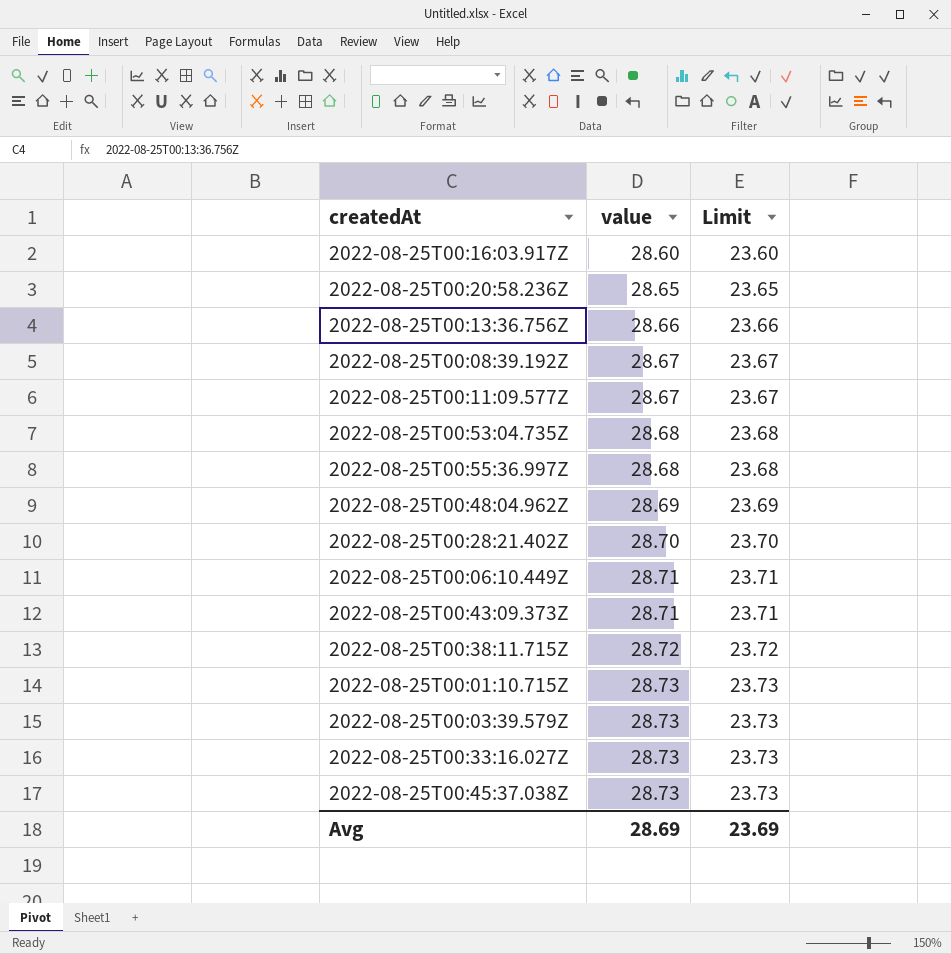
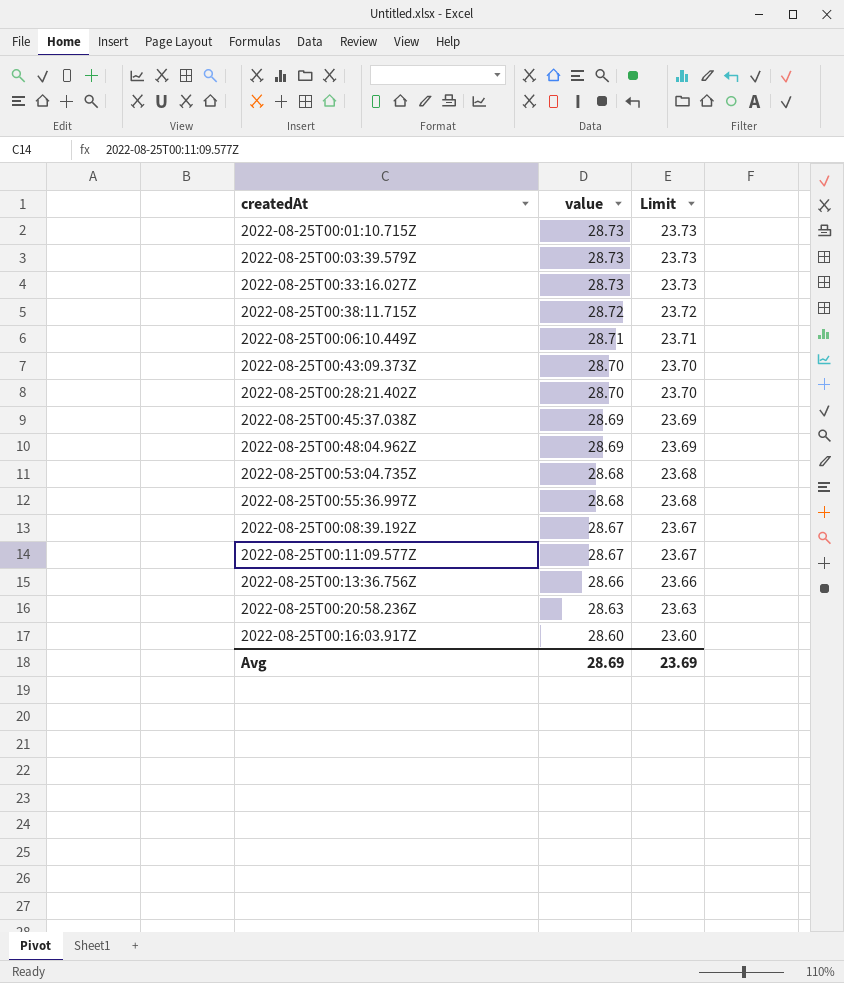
row order: value ascending -> value descending
2022-08-25T00:43:09.373Z | value: 28.71 -> 28.70
2022-08-25T00:43:09.373Z | Limit: 23.71 -> 23.70
2022-08-25T00:45:37.038Z | value: 28.73 -> 28.69
2022-08-25T00:45:37.038Z | Limit: 23.73 -> 23.69
2022-08-25T00:20:58.236Z | value: 28.65 -> 28.63
2022-08-25T00:20:58.236Z | Limit: 23.65 -> 23.63

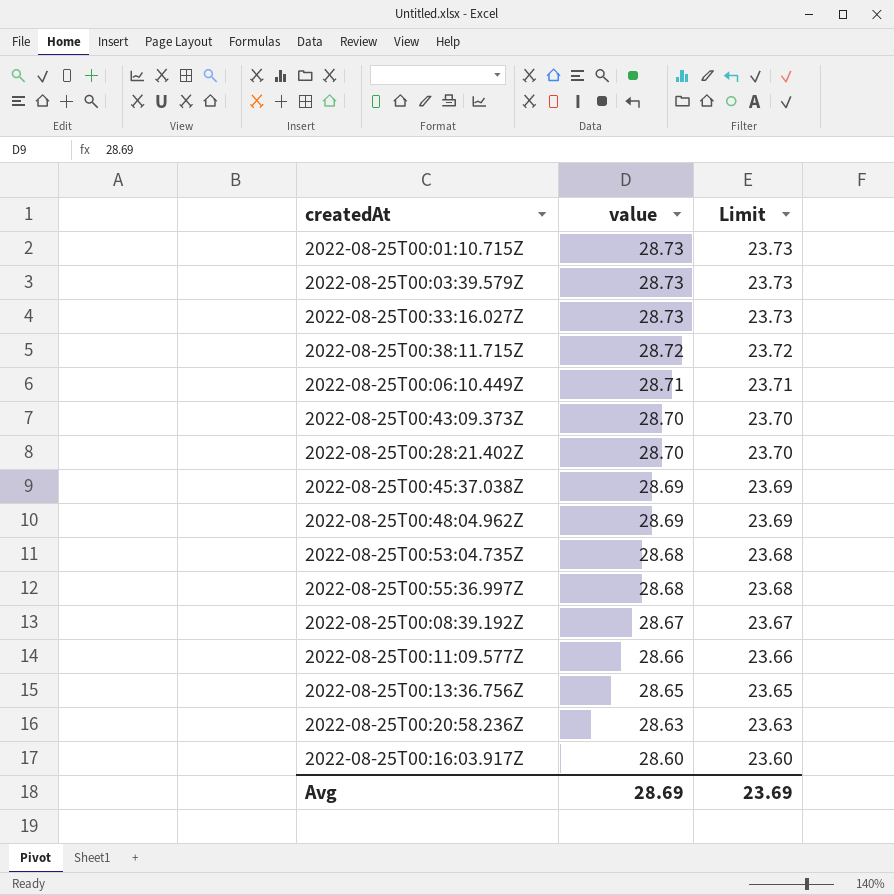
2022-08-25T00:11:09.577Z | value: 28.67 -> 28.66
2022-08-25T00:11:09.577Z | Limit: 23.67 -> 23.66
2022-08-25T00:13:36.756Z | value: 28.66 -> 28.65
2022-08-25T00:13:36.756Z | Limit: 23.66 -> 23.65

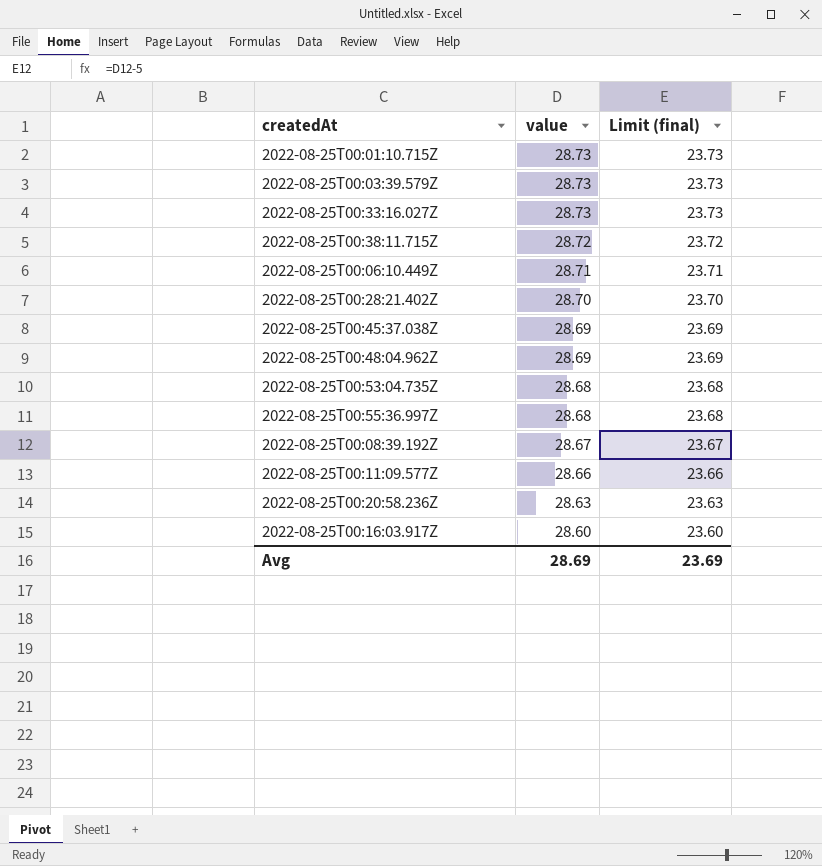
column name: Limit -> Limit (final)
row 2022-08-25T00:43:09.373Z: 28.70 | 23.70 -> none
row 2022-08-25T00:13:36.756Z: 28.65 | 23.65 -> none

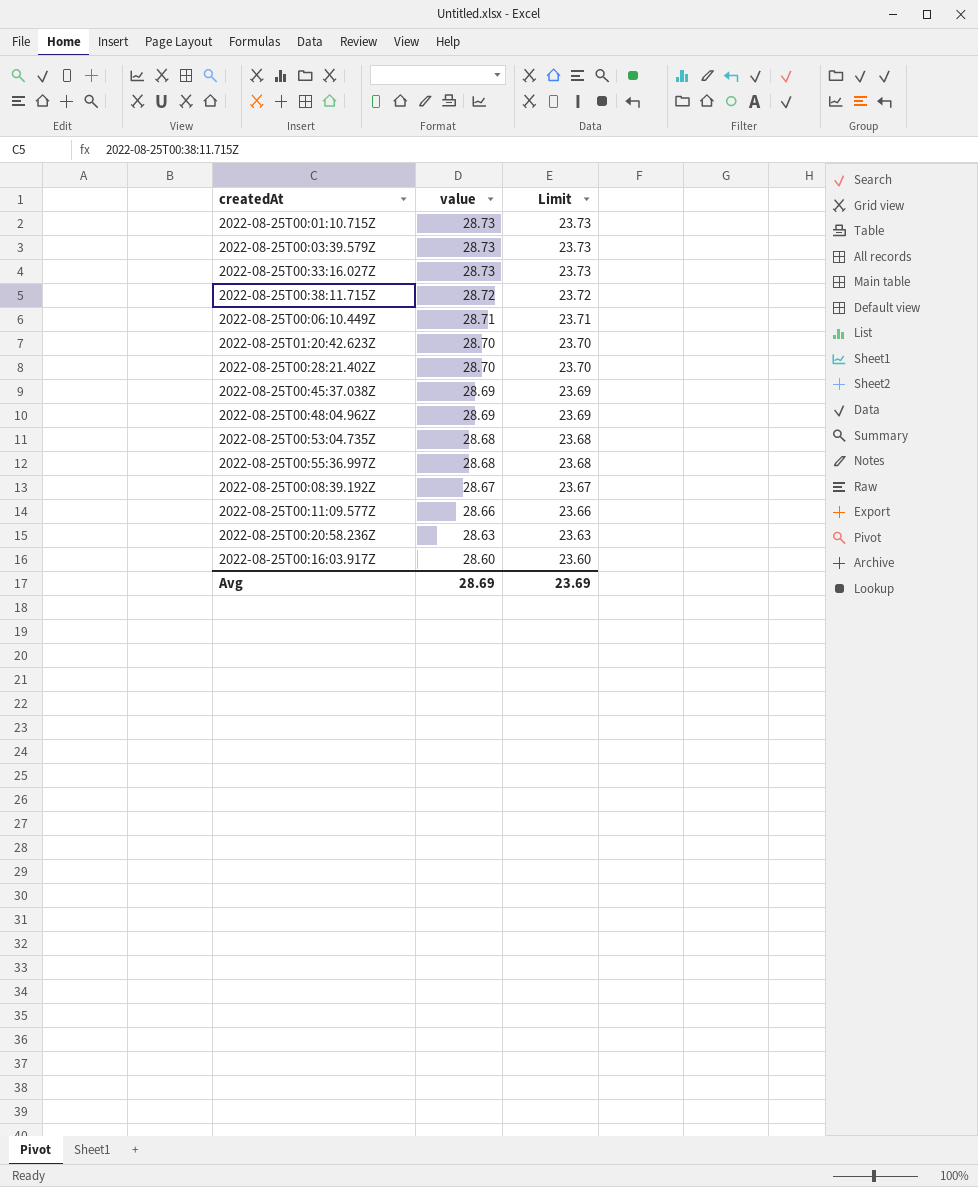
column name: Limit (final) -> Limit
row 2022-08-25T01:20:42.623Z: none -> 28.70 | 23.70

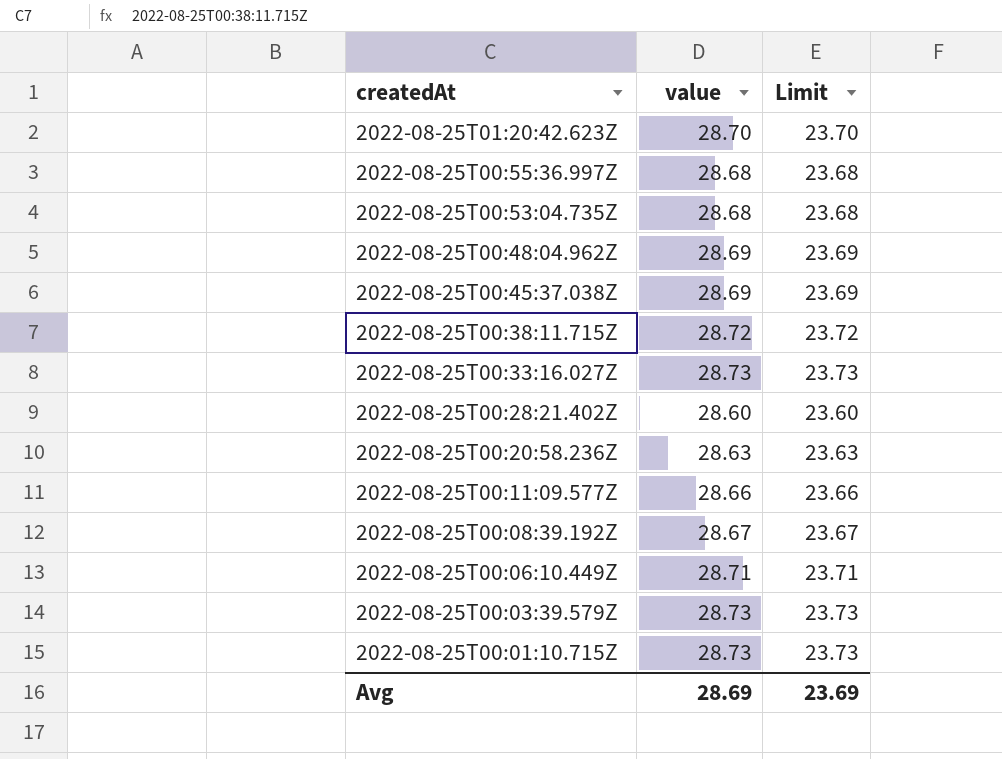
row order: value descending -> createdAt descending
row 2022-08-25T00:16:03.917Z: 28.60 | 23.60 -> none
2022-08-25T00:28:21.402Z | value: 28.70 -> 28.60
2022-08-25T00:28:21.402Z | Limit: 23.70 -> 23.60

